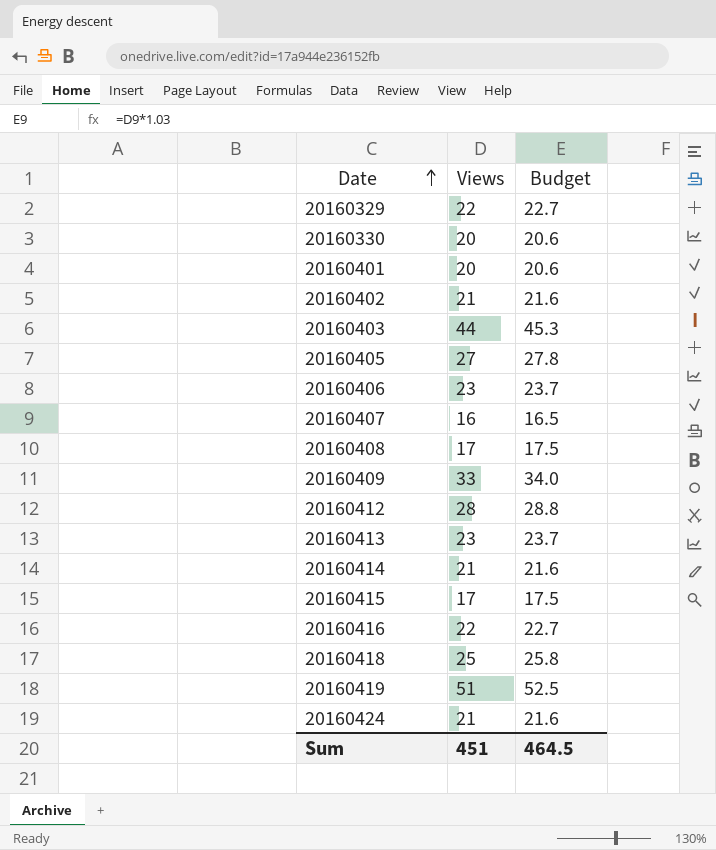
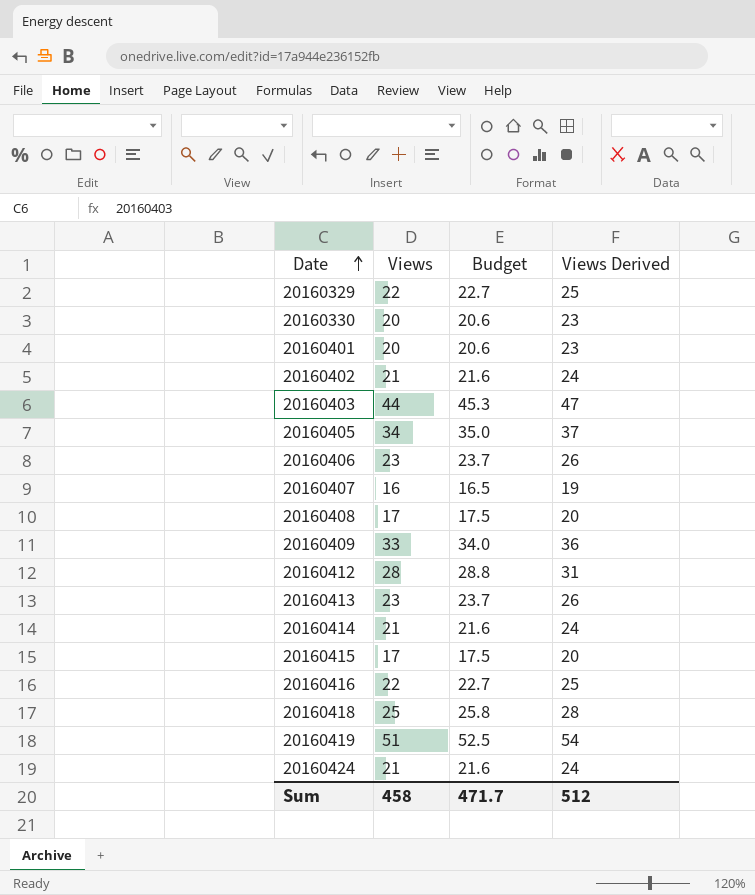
column Views Derived | formula: none -> [Views] + 3
20160405 | Views: 27 -> 34
20160405 | Budget: 27.8 -> 35.0
Sum | Views: 451 -> 458
Sum | Budget: 464.5 -> 471.7

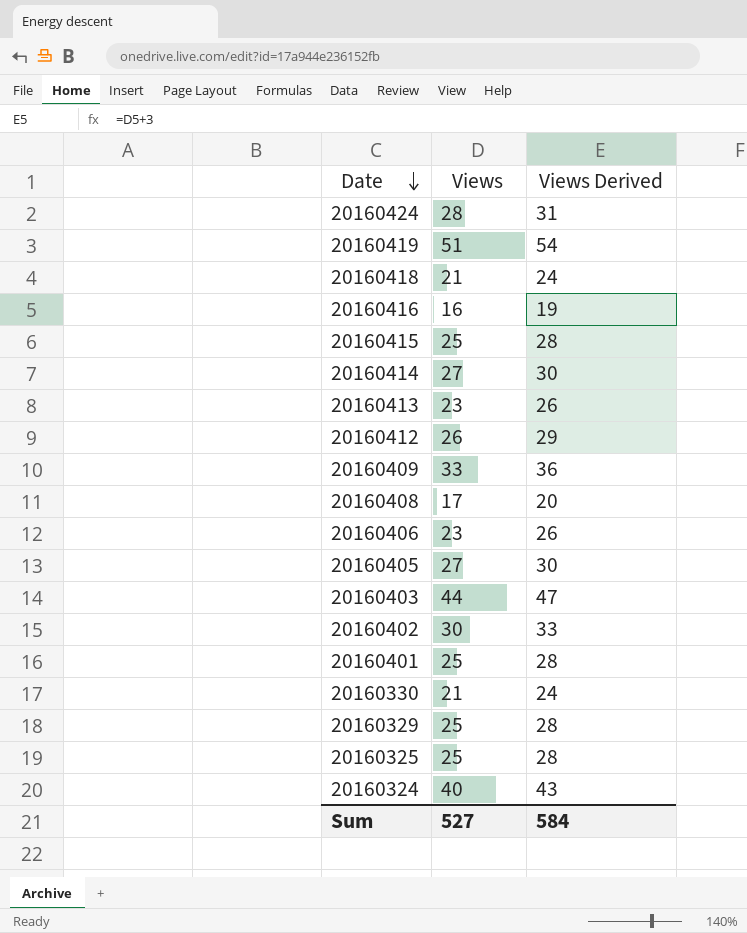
row order: Date ascending -> Date descending
column Budget | formula: [Views] * 1.03 -> none
row 20160407: 16 | 16.5 | 19 -> none
20160424 | Views: 21 -> 28
20160424 | Views Derived: 24 -> 31
20160418 | Views: 25 -> 21
20160418 | Views Derived: 28 -> 24
20160416 | Views: 22 -> 16
20160416 | Views Derived: 25 -> 19
20160415 | Views: 17 -> 25
20160415 | Views Derived: 20 -> 28
20160414 | Views: 21 -> 27
20160414 | Views Derived: 24 -> 30
20160412 | Views: 28 -> 26
20160412 | Views Derived: 31 -> 29
20160405 | Views: 34 -> 27
20160405 | Views Derived: 37 -> 30
20160402 | Views: 21 -> 30
20160402 | Views Derived: 24 -> 33
20160401 | Views: 20 -> 25
20160401 | Views Derived: 23 -> 28
20160330 | Views: 20 -> 21
20160330 | Views Derived: 23 -> 24
20160329 | Views: 22 -> 25
20160329 | Views Derived: 25 -> 28
row 20160325: none -> 25 | 28
row 20160324: none -> 40 | 43
Sum | Views: 458 -> 527
Sum | Views Derived: 512 -> 584

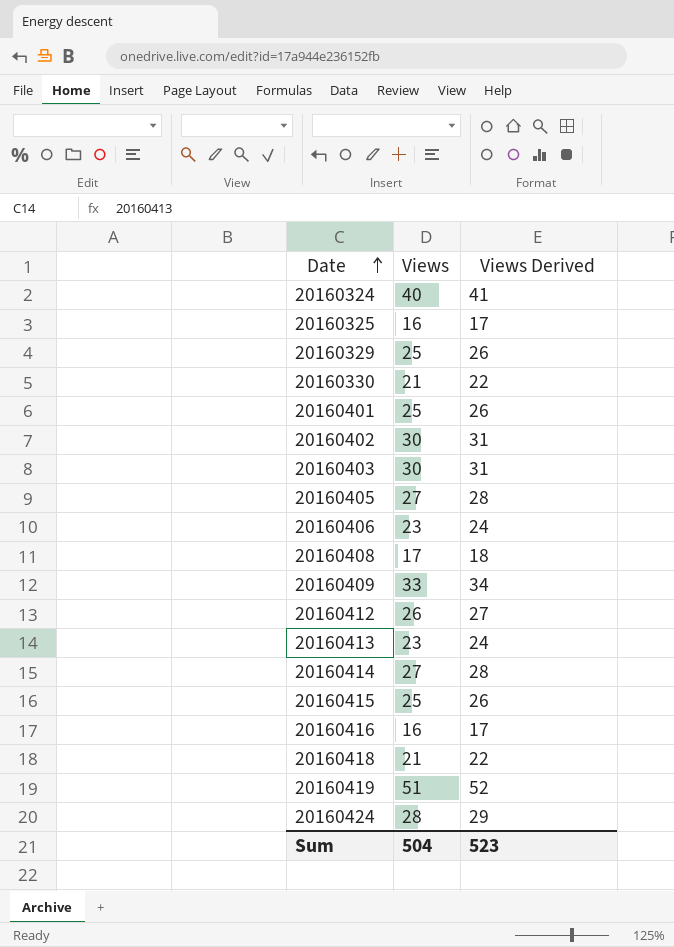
row order: Date descending -> Date ascending
column Views Derived | formula: [Views] + 3 -> [Views] + 1
20160325 | Views: 25 -> 16
20160403 | Views: 44 -> 30
Sum | Views: 527 -> 504
Sum | Views Derived: 584 -> 523

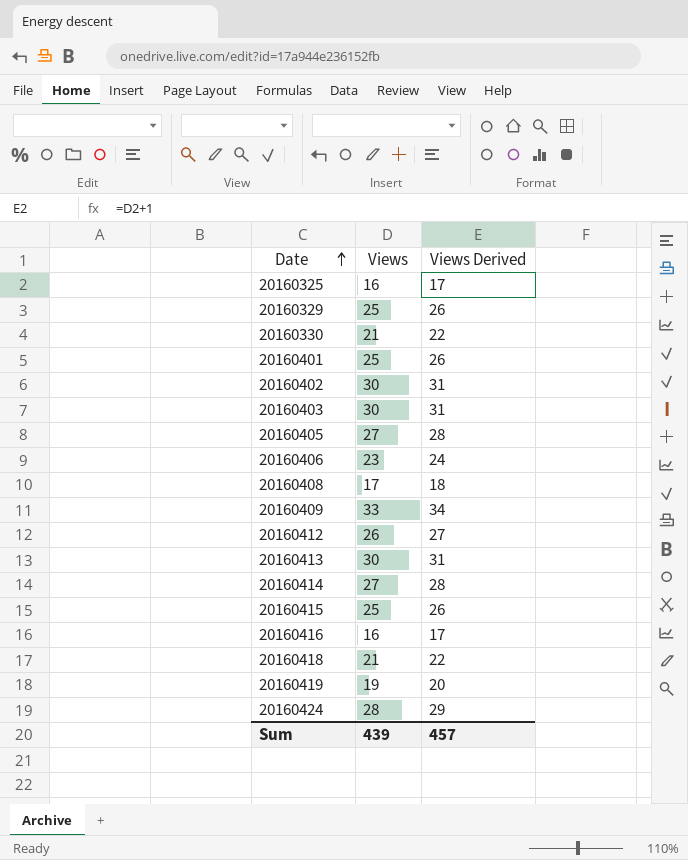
row 20160324: 40 | 41 -> none
20160413 | Views: 23 -> 30
20160413 | Views Derived: 24 -> 31
20160419 | Views: 51 -> 19
20160419 | Views Derived: 52 -> 20
Sum | Views: 504 -> 439
Sum | Views Derived: 523 -> 457

